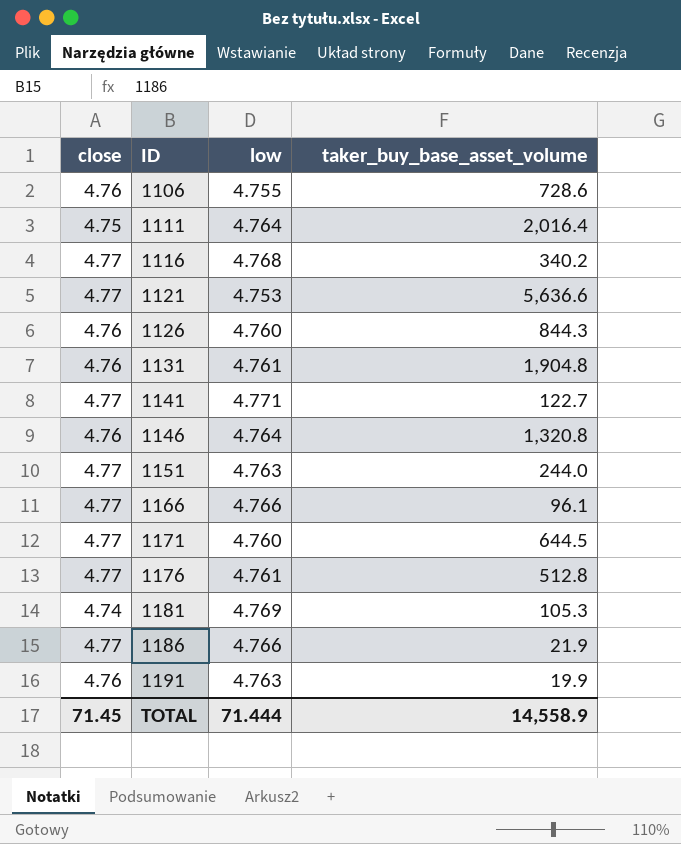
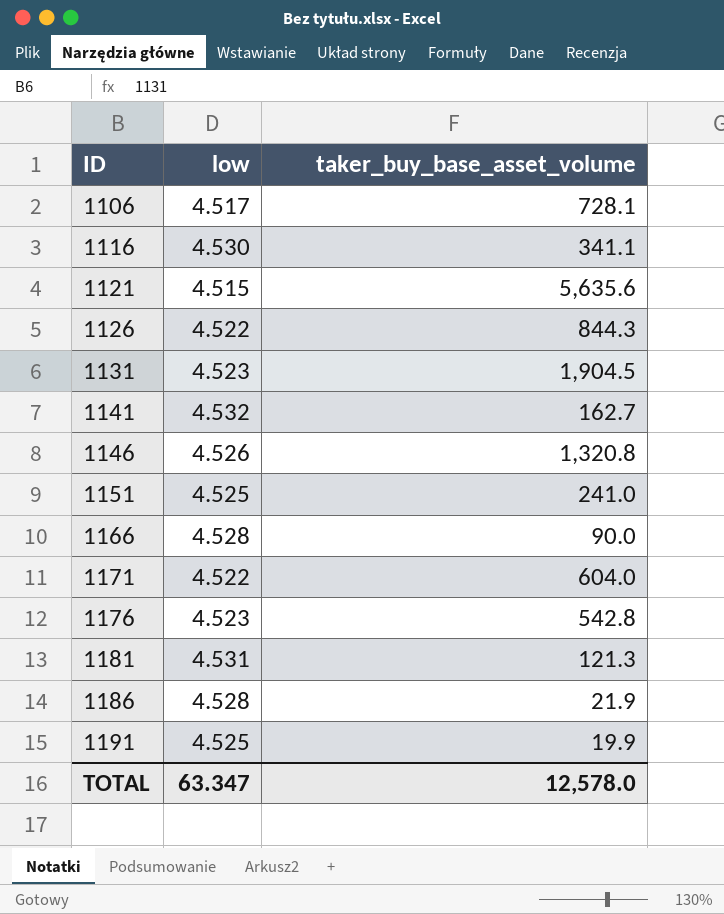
column close | position: 1 -> none
row 1111: 4.75 | 4.764 | 2,016.4 -> none
1106 | low: 4.755 -> 4.517
1106 | taker_buy_base_asset_volume: 728.6 -> 728.1
1116 | low: 4.768 -> 4.530
1116 | taker_buy_base_asset_volume: 340.2 -> 341.1
1121 | low: 4.753 -> 4.515
1121 | taker_buy_base_asset_volume: 5,636.6 -> 5,635.6
1126 | low: 4.760 -> 4.522
1131 | low: 4.761 -> 4.523
1131 | taker_buy_base_asset_volume: 1,904.8 -> 1,904.5
1141 | low: 4.771 -> 4.532
1141 | taker_buy_base_asset_volume: 122.7 -> 162.7
1146 | low: 4.764 -> 4.526
1151 | low: 4.763 -> 4.525
1151 | taker_buy_base_asset_volume: 244.0 -> 241.0
1166 | low: 4.766 -> 4.528
1166 | taker_buy_base_asset_volume: 96.1 -> 90.0
1171 | low: 4.760 -> 4.522
1171 | taker_buy_base_asset_volume: 644.5 -> 604.0
1176 | low: 4.761 -> 4.523
1176 | taker_buy_base_asset_volume: 512.8 -> 542.8
1181 | low: 4.769 -> 4.531
1181 | taker_buy_base_asset_volume: 105.3 -> 121.3
1186 | low: 4.766 -> 4.528
1191 | low: 4.763 -> 4.525
TOTAL | low: 71.444 -> 63.347
TOTAL | taker_buy_base_asset_volume: 14,558.9 -> 12,578.0

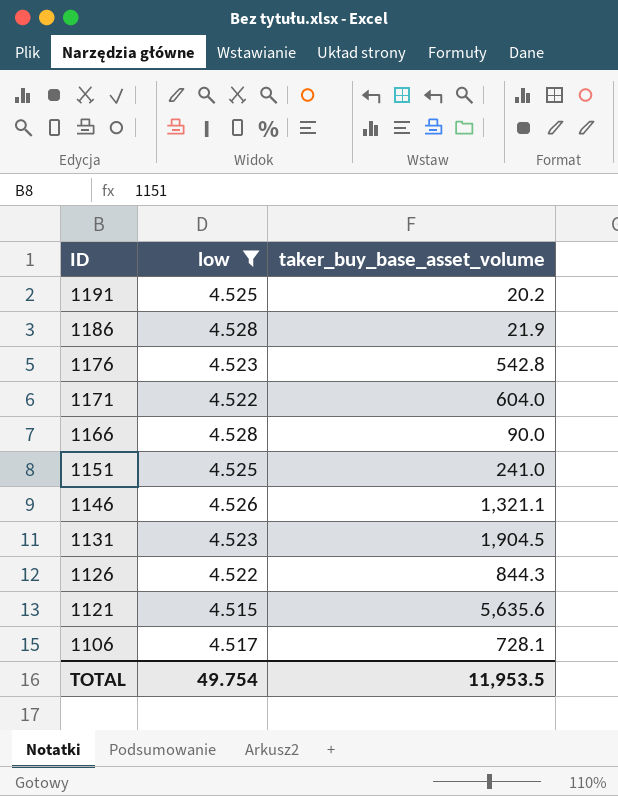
filter: none -> low <= 4.528
row order: ID ascending -> ID descending
1191 | taker_buy_base_asset_volume: 19.9 -> 20.2
1146 | taker_buy_base_asset_volume: 1,320.8 -> 1,321.1
TOTAL | low: 63.347 -> 49.754
TOTAL | taker_buy_base_asset_volume: 12,578.0 -> 11,953.5

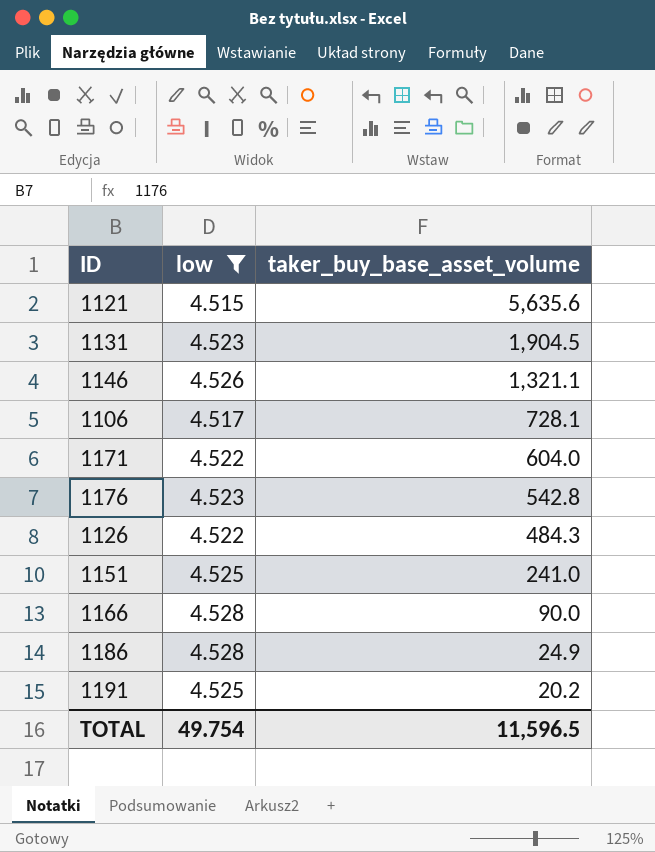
row order: ID descending -> taker_buy_base_asset_volume descending
1126 | taker_buy_base_asset_volume: 844.3 -> 484.3
1186 | taker_buy_base_asset_volume: 21.9 -> 24.9
TOTAL | taker_buy_base_asset_volume: 11,953.5 -> 11,596.5

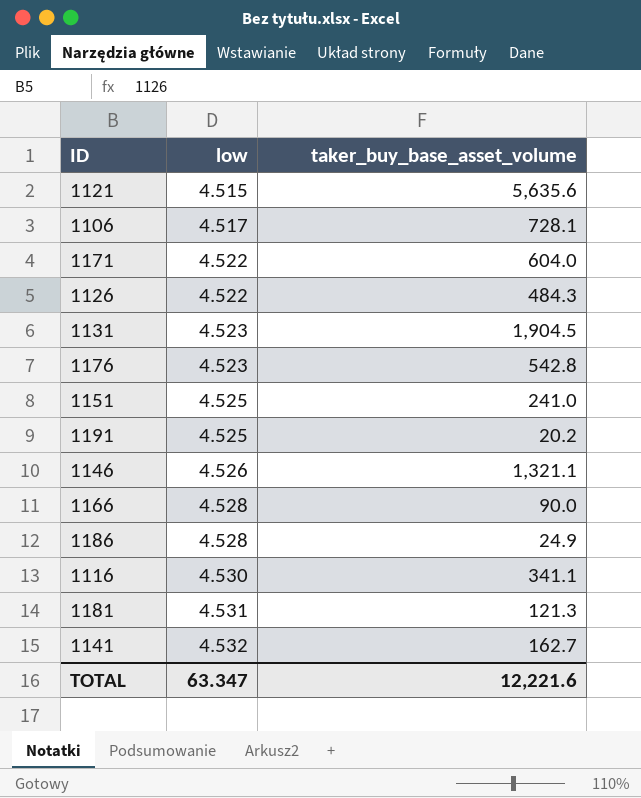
filter: low <= 4.528 -> none
row order: taker_buy_base_asset_volume descending -> low ascending
TOTAL | low: 49.754 -> 63.347
TOTAL | taker_buy_base_asset_volume: 11,596.5 -> 12,221.6

